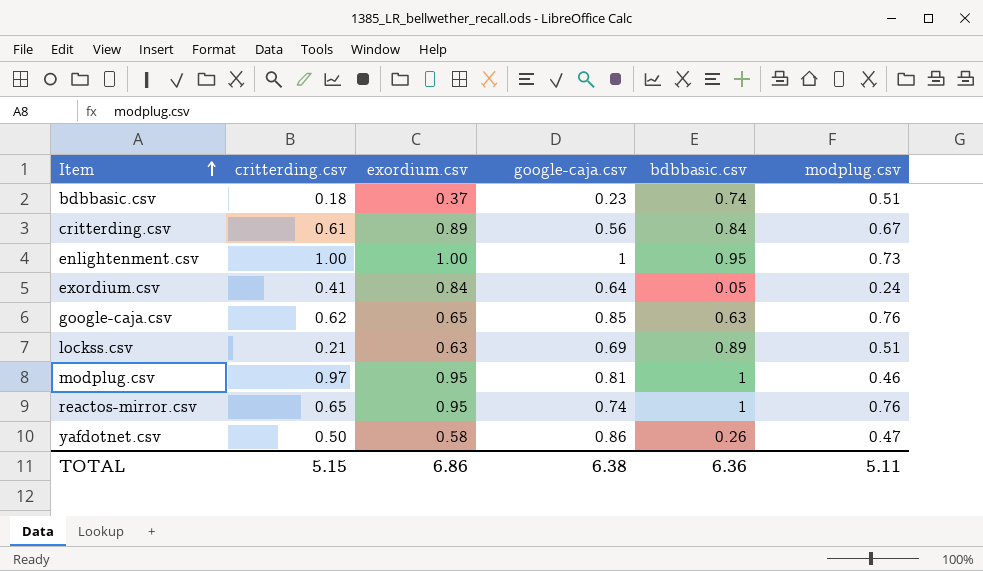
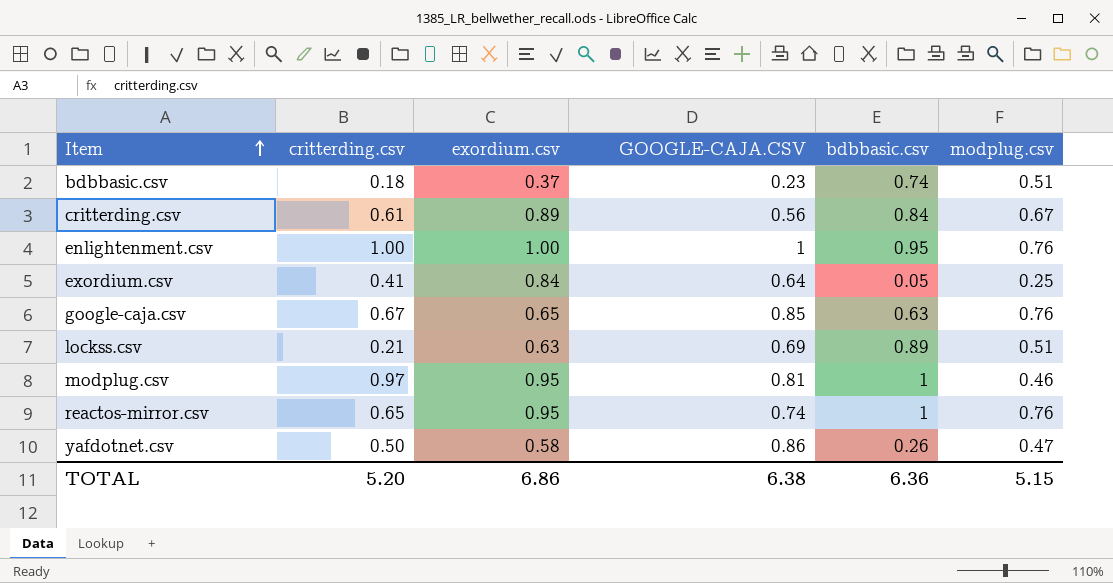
column name: google-caja.csv -> GOOGLE-CAJA.CSV
enlightenment.csv | modplug.csv: 0.73 -> 0.76
exordium.csv | modplug.csv: 0.24 -> 0.25
google-caja.csv | critterding.csv: 0.62 -> 0.67
TOTAL | critterding.csv: 5.15 -> 5.20
TOTAL | modplug.csv: 5.11 -> 5.15

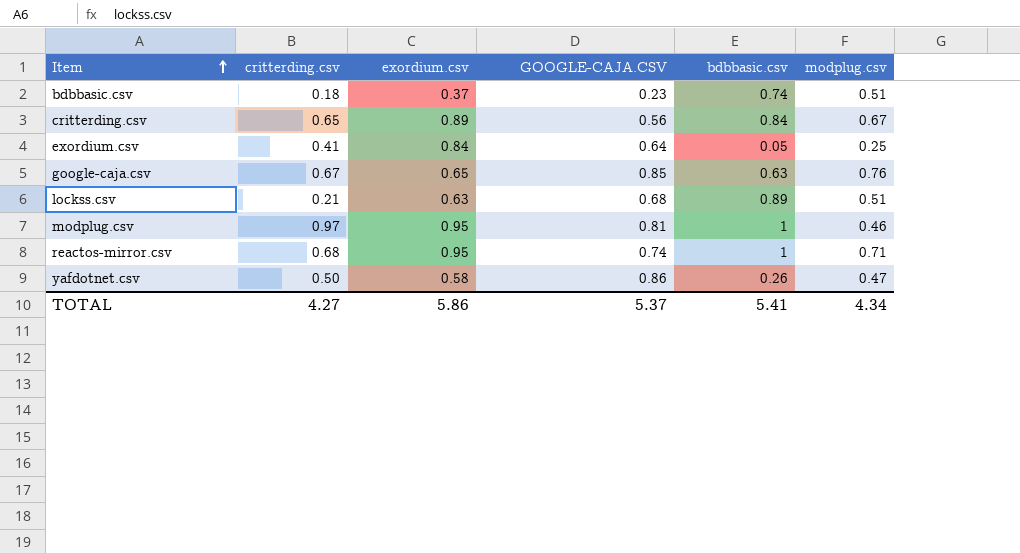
row enlightenment.csv: 1.00 | 1.00 | 1 | 0.95 | 0.76 -> none
critterding.csv | critterding.csv: 0.61 -> 0.65
lockss.csv | GOOGLE-CAJA.CSV: 0.69 -> 0.68
reactos-mirror.csv | critterding.csv: 0.65 -> 0.68
reactos-mirror.csv | modplug.csv: 0.76 -> 0.71
TOTAL | critterding.csv: 5.20 -> 4.27
TOTAL | exordium.csv: 6.86 -> 5.86
TOTAL | GOOGLE-CAJA.CSV: 6.38 -> 5.37
TOTAL | bdbbasic.csv: 6.36 -> 5.41
TOTAL | modplug.csv: 5.15 -> 4.34

